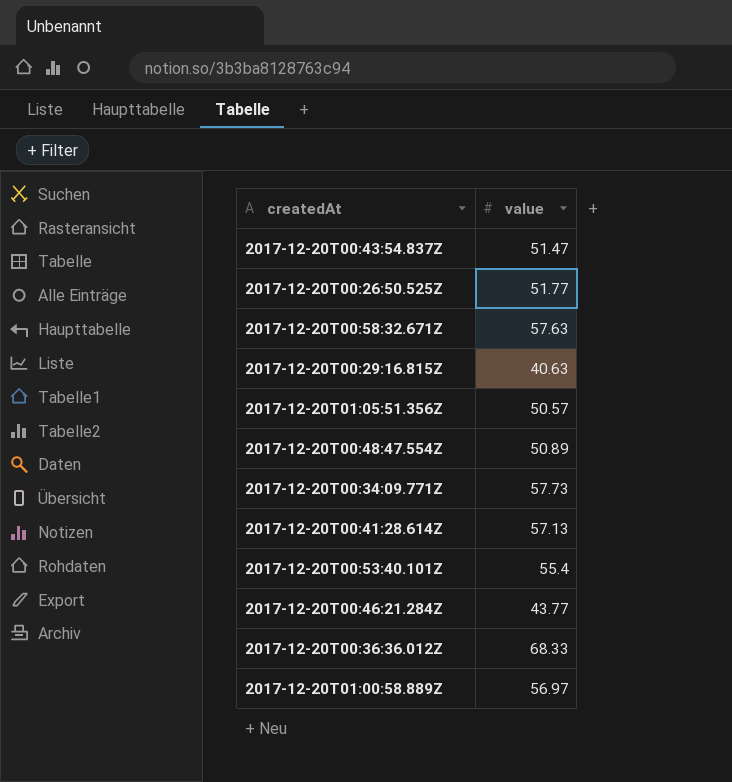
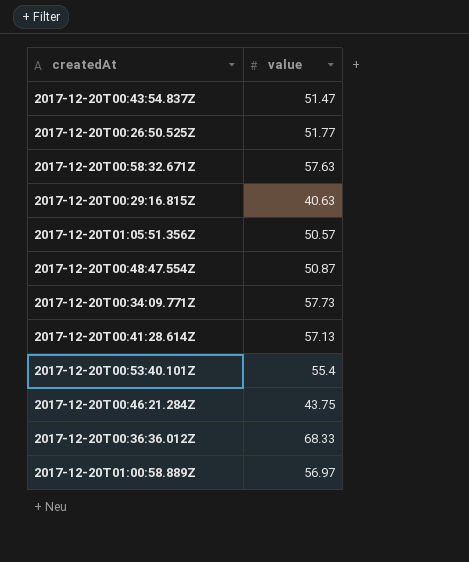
2017-12-20T00:48:47.554Z | value: 50.89 -> 50.87
2017-12-20T00:46:21.284Z | value: 43.77 -> 43.75

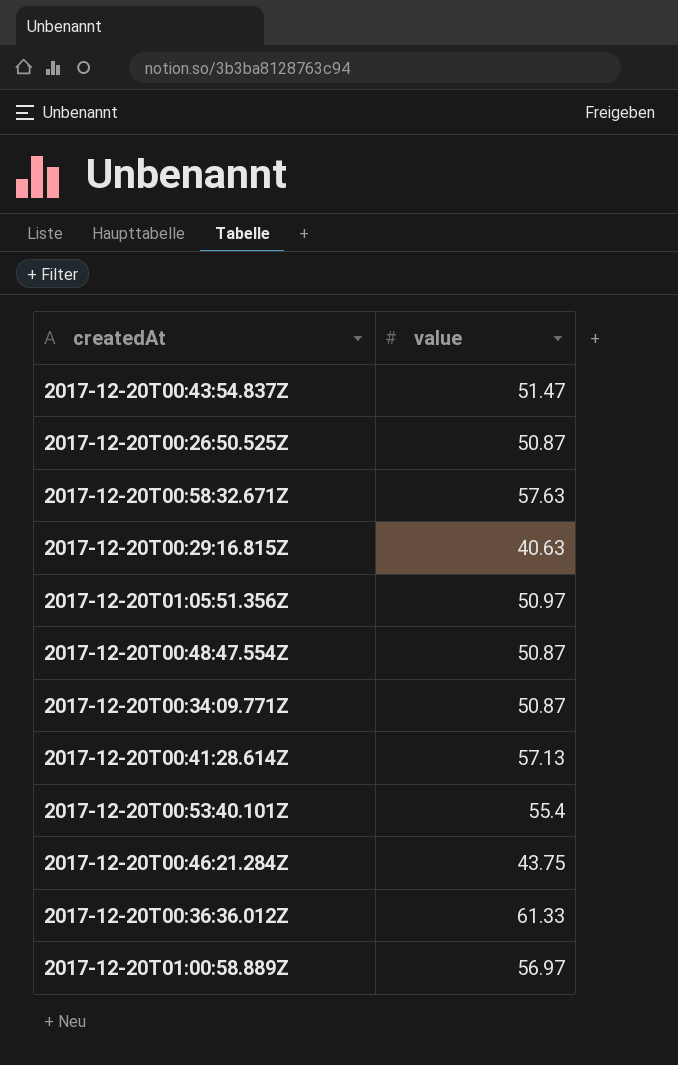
2017-12-20T00:26:50.525Z | value: 51.77 -> 50.87
2017-12-20T01:05:51.356Z | value: 50.57 -> 50.97
2017-12-20T00:34:09.771Z | value: 57.73 -> 50.87
2017-12-20T00:36:36.012Z | value: 68.33 -> 61.33

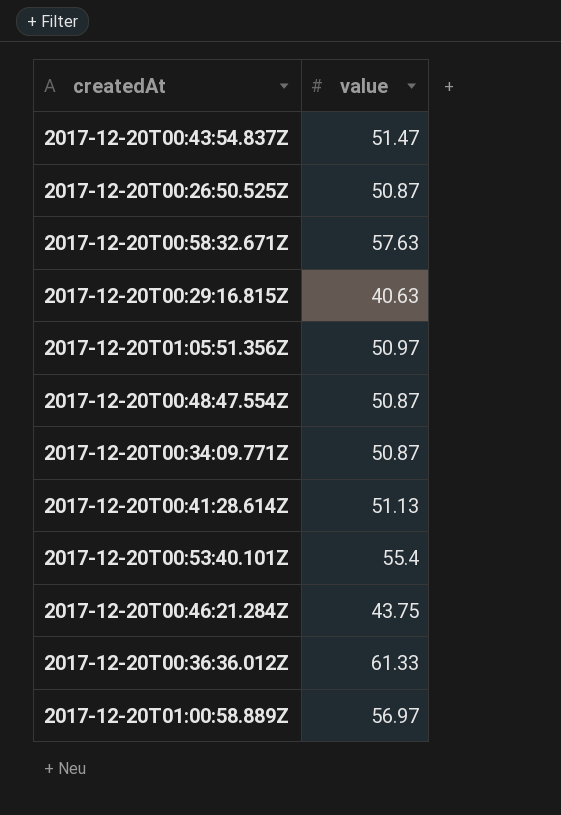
2017-12-20T00:41:28.614Z | value: 57.13 -> 51.13

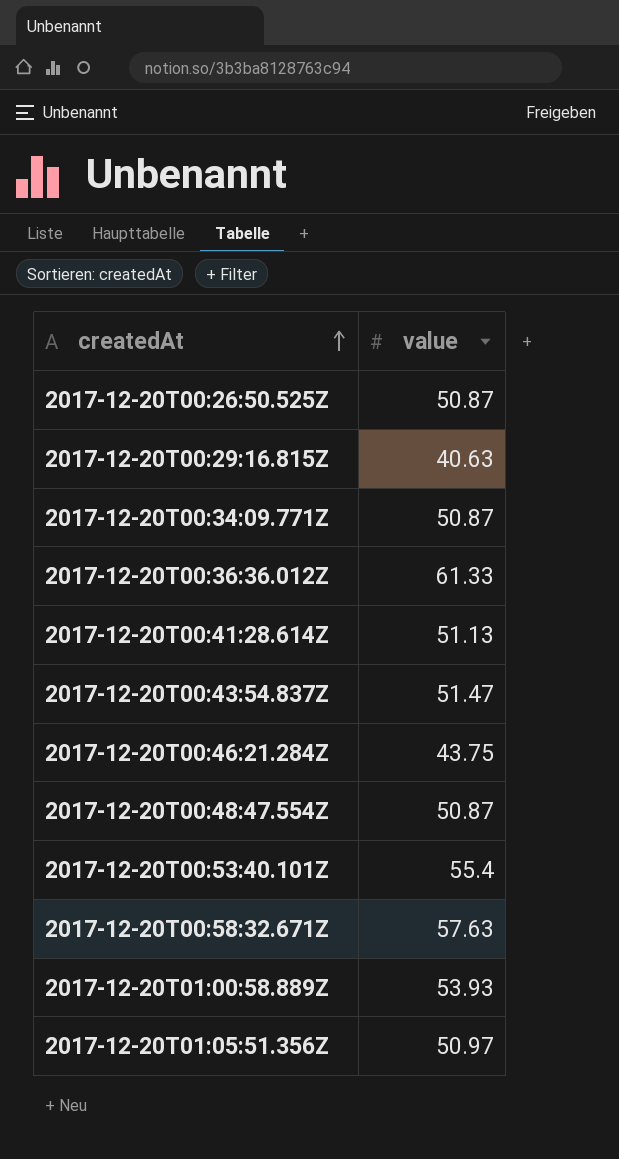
row order: none -> createdAt ascending
2017-12-20T01:00:58.889Z | value: 56.97 -> 53.93

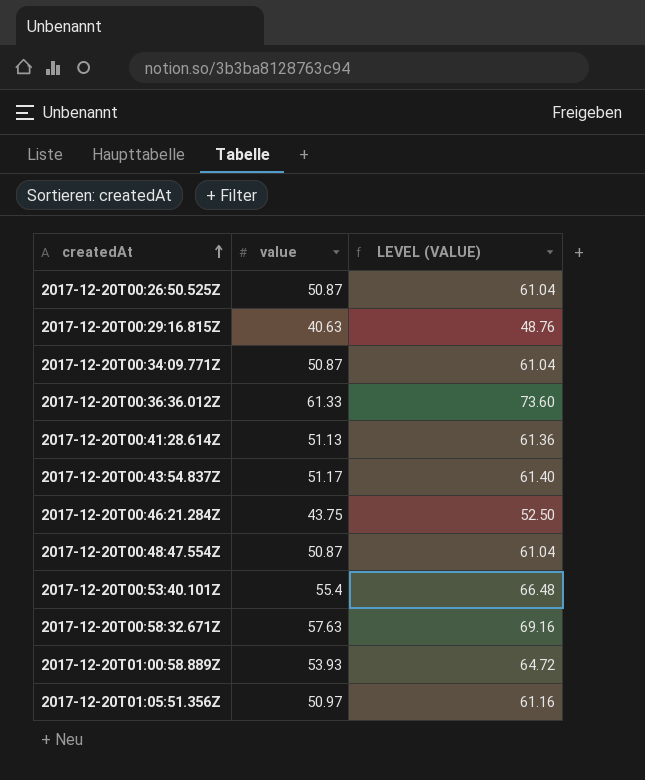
column LEVEL (VALUE) | formula: none -> [value] * 1.2
2017-12-20T00:43:54.837Z | value: 51.47 -> 51.17

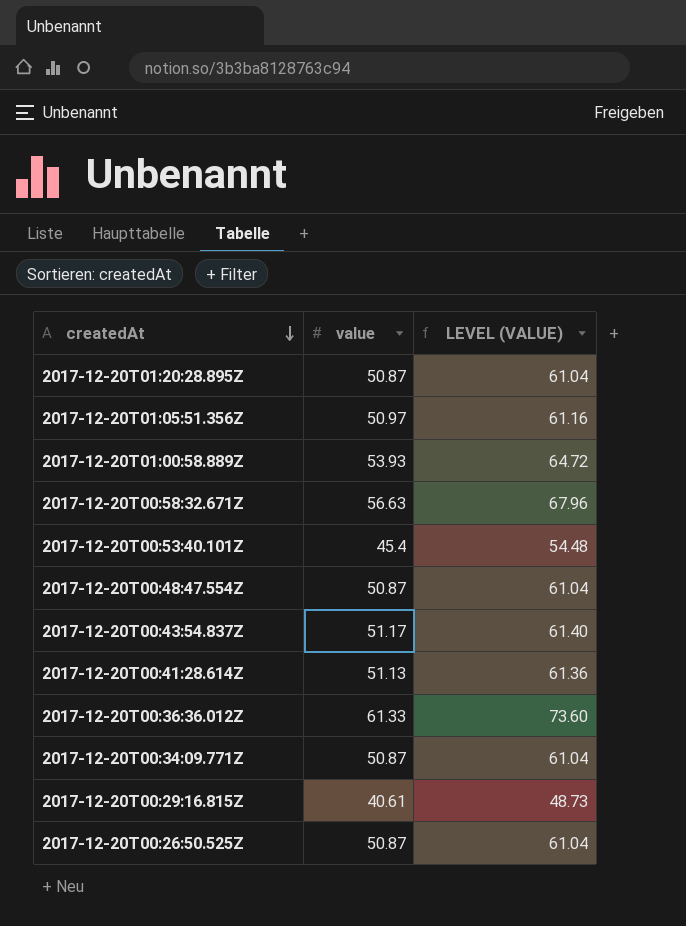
row order: createdAt ascending -> createdAt descending
row 2017-12-20T00:46:21.284Z: 43.75 | 52.50 -> none
row 2017-12-20T01:20:28.895Z: none -> 50.87 | 61.04
2017-12-20T00:58:32.671Z | value: 57.63 -> 56.63
2017-12-20T00:58:32.671Z | LEVEL (VALUE): 69.16 -> 67.96
2017-12-20T00:53:40.101Z | value: 55.4 -> 45.4
2017-12-20T00:53:40.101Z | LEVEL (VALUE): 66.48 -> 54.48
2017-12-20T00:29:16.815Z | value: 40.63 -> 40.61
2017-12-20T00:29:16.815Z | LEVEL (VALUE): 48.76 -> 48.73

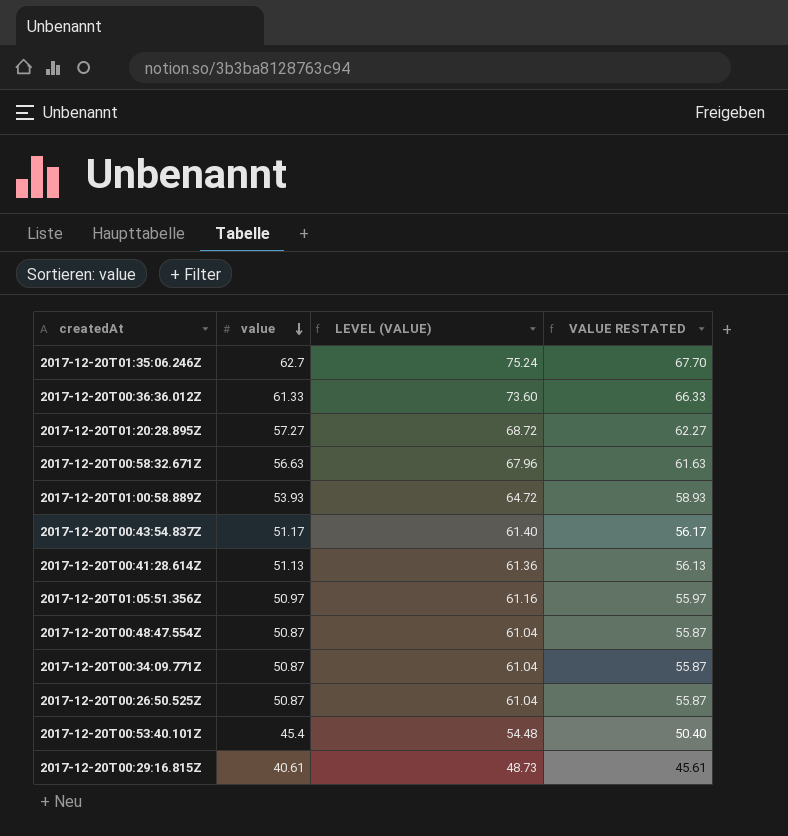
row order: createdAt descending -> value descending
column VALUE RESTATED | formula: none -> [value] + 5
row 2017-12-20T01:35:06.246Z: none -> 62.7 | 75.24 | 67.70
2017-12-20T01:20:28.895Z | value: 50.87 -> 57.27
2017-12-20T01:20:28.895Z | LEVEL (VALUE): 61.04 -> 68.72

